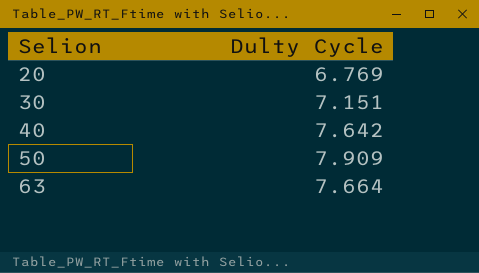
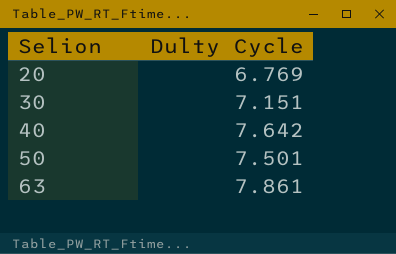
50 | Dulty Cycle: 7.909 -> 7.501
63 | Dulty Cycle: 7.664 -> 7.861

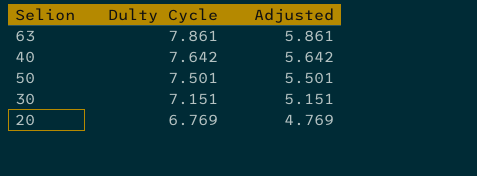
row order: Selion ascending -> Dulty Cycle descending
column Adjusted | formula: none -> [Dulty Cycle] - 2

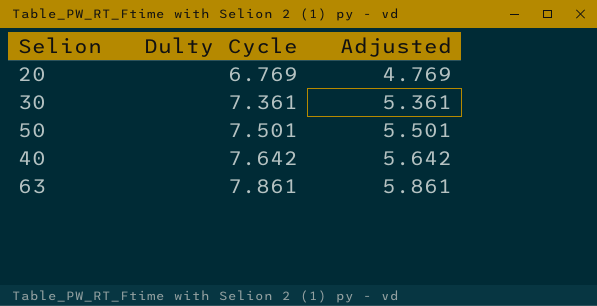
row order: Dulty Cycle descending -> Dulty Cycle ascending
30 | Dulty Cycle: 7.151 -> 7.361
30 | Adjusted: 5.151 -> 5.361

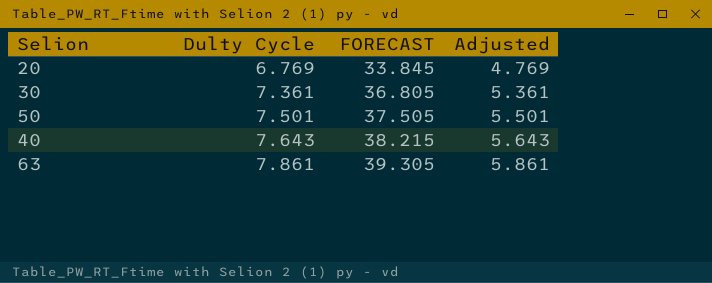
column FORECAST | formula: none -> [Dulty Cycle] * 5
40 | Dulty Cycle: 7.642 -> 7.643
40 | Adjusted: 5.642 -> 5.643

